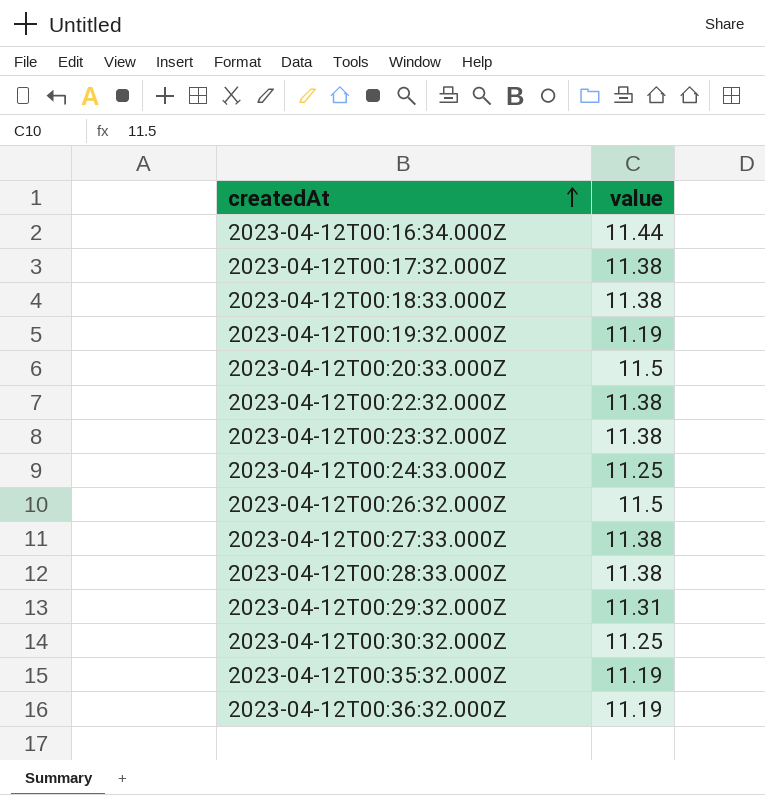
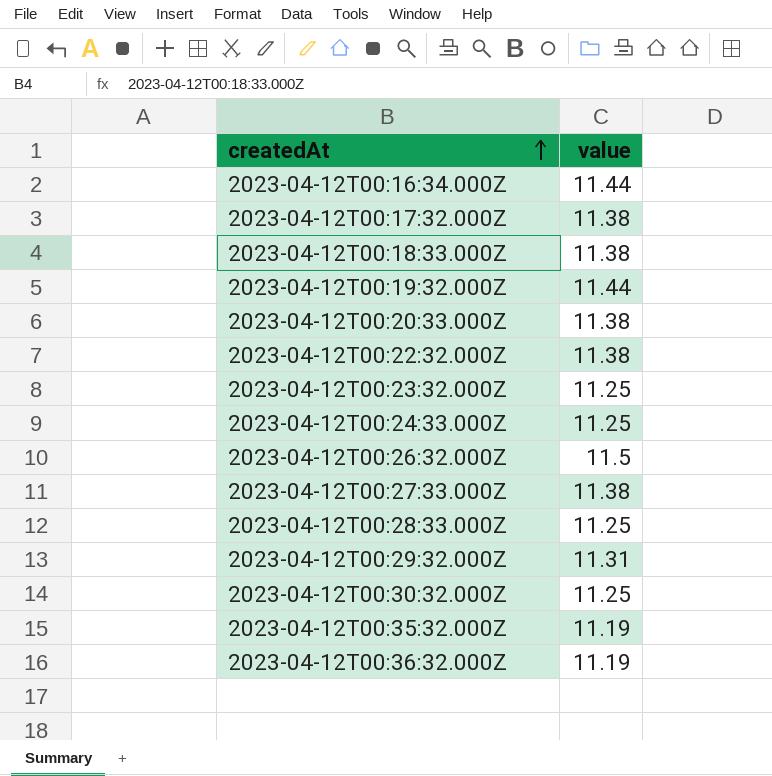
2023-04-12T00:19:32.000Z | value: 11.19 -> 11.44
2023-04-12T00:20:33.000Z | value: 11.5 -> 11.38
2023-04-12T00:23:32.000Z | value: 11.38 -> 11.25
2023-04-12T00:28:33.000Z | value: 11.38 -> 11.25

